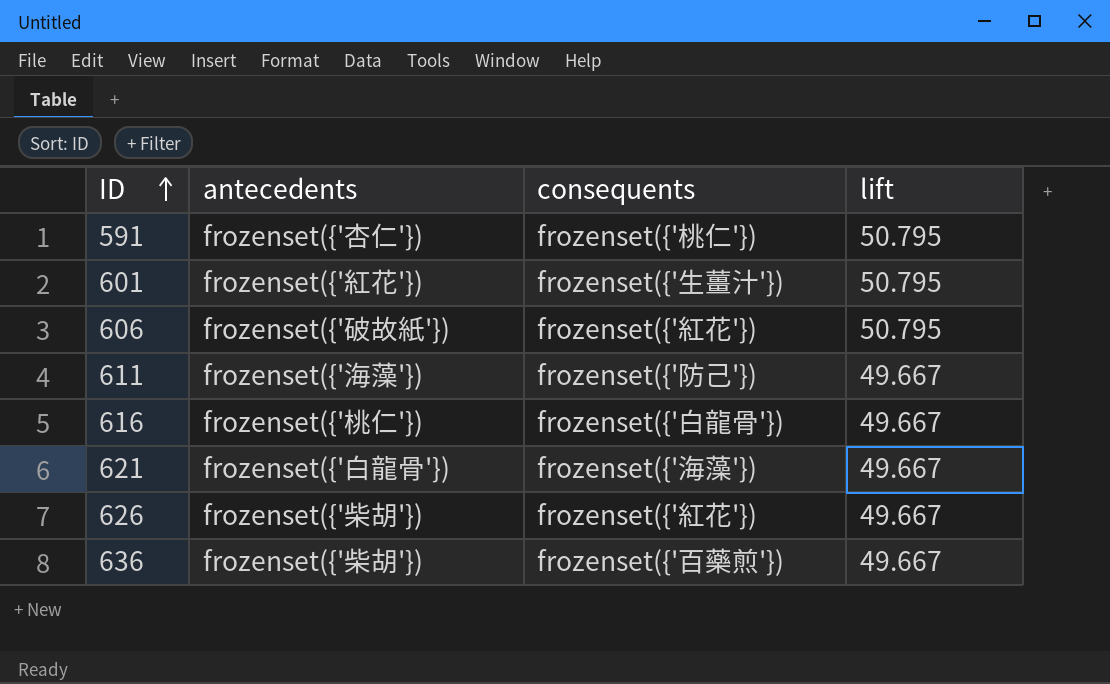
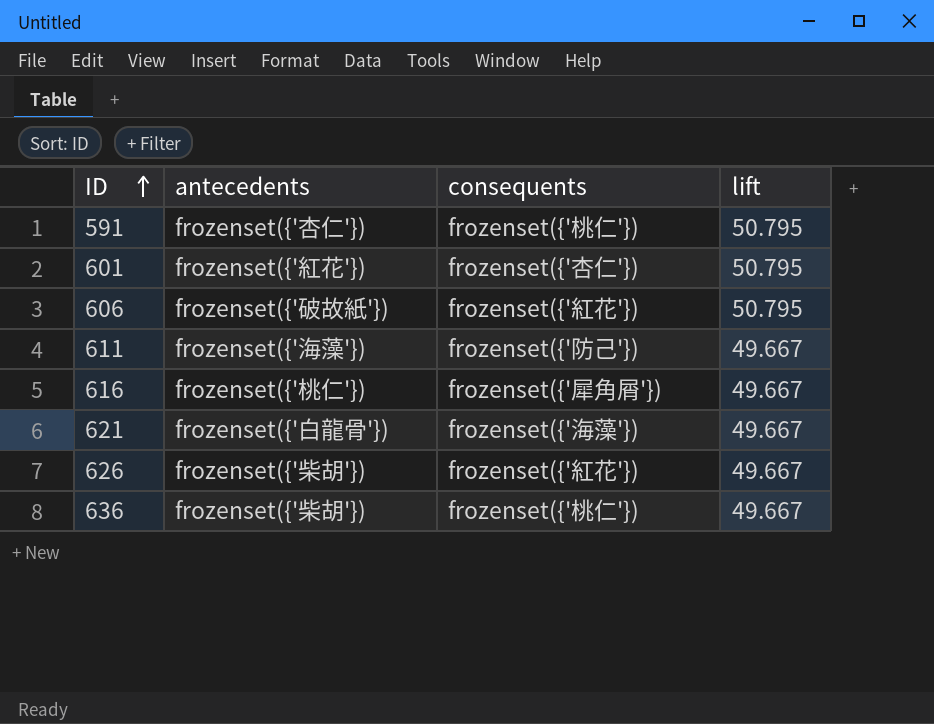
601 | consequents: frozenset({'生薑汁'}) -> frozenset({'杏仁'})
616 | consequents: frozenset({'白龍骨'}) -> frozenset({'犀角屑'})
636 | consequents: frozenset({'百藥煎'}) -> frozenset({'桃仁'})

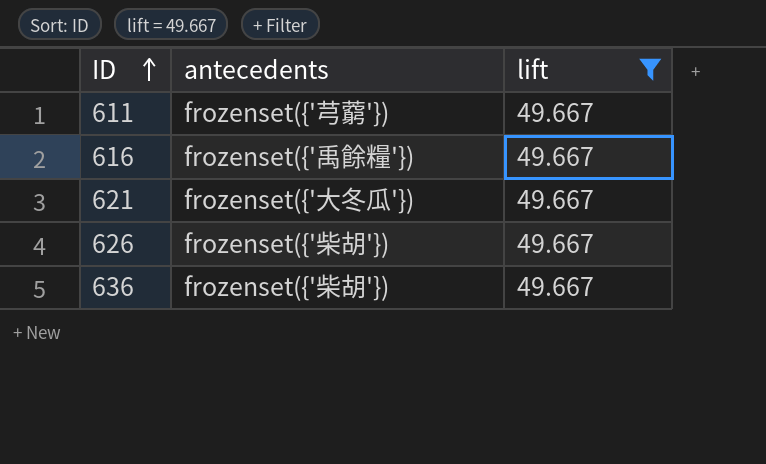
filter: none -> lift = 49.667
column consequents | position: 3 -> none
611 | antecedents: frozenset({'海藻'}) -> frozenset({'芎藭'})
616 | antecedents: frozenset({'桃仁'}) -> frozenset({'禹餘糧'})
621 | antecedents: frozenset({'白龍骨'}) -> frozenset({'大冬瓜'})

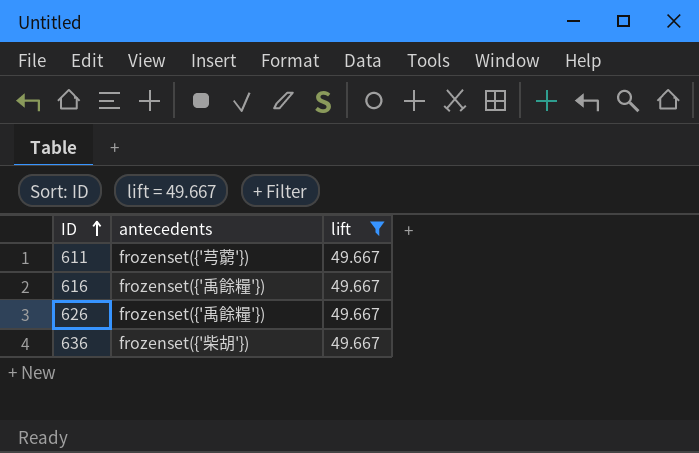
row 621: frozenset({'大冬瓜'}) | 49.667 -> none
626 | antecedents: frozenset({'柴胡'}) -> frozenset({'禹餘糧'})

